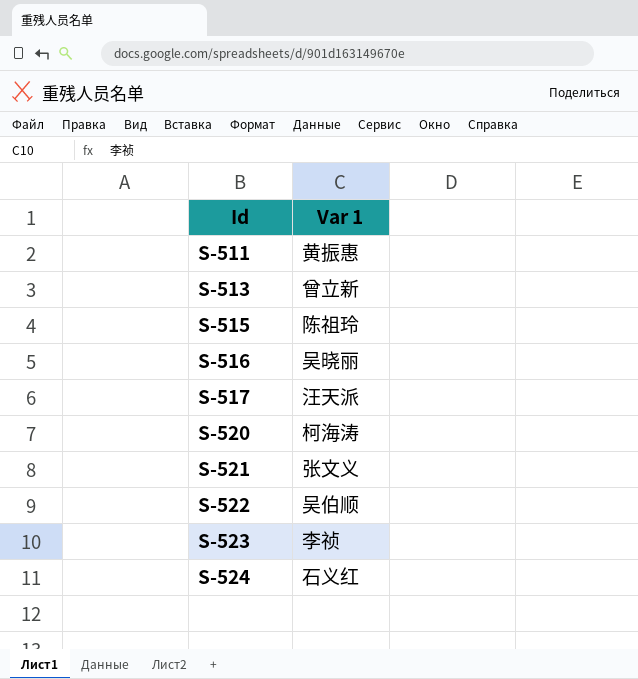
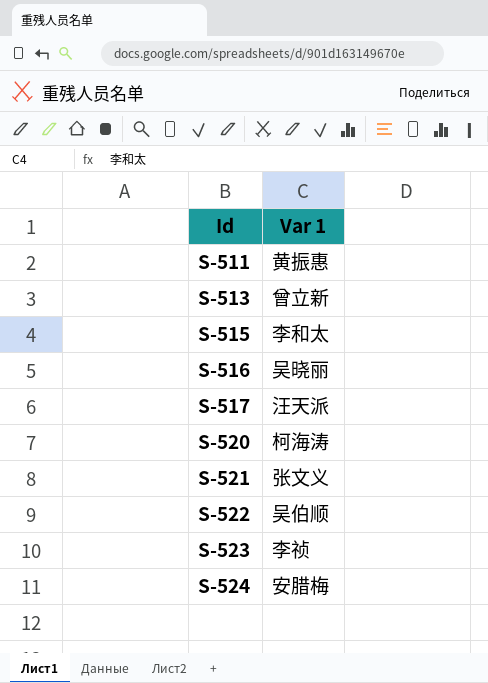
S-515 | Var 1: 陈祖玲 -> 李和太
S-524 | Var 1: 石义红 -> 安腊梅

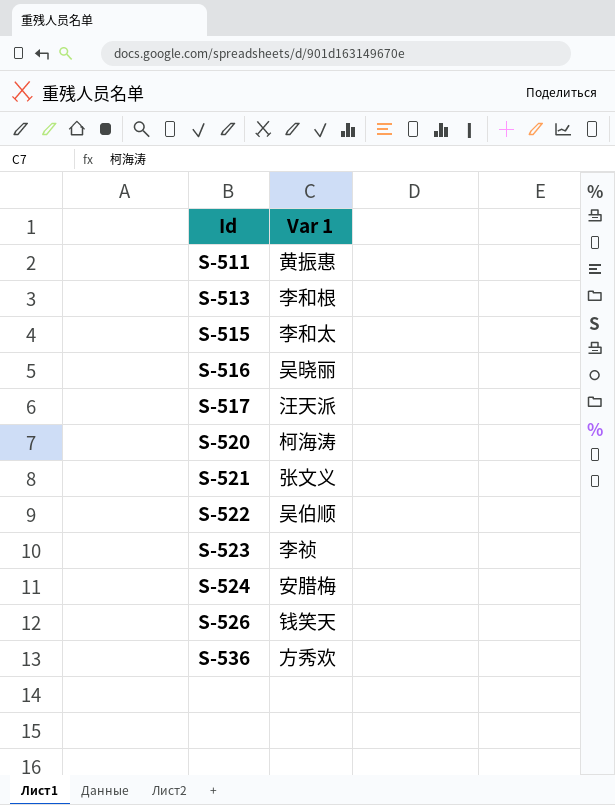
S-513 | Var 1: 曾立新 -> 李和根
row S-526: none -> 钱笑天
row S-536: none -> 方秀欢

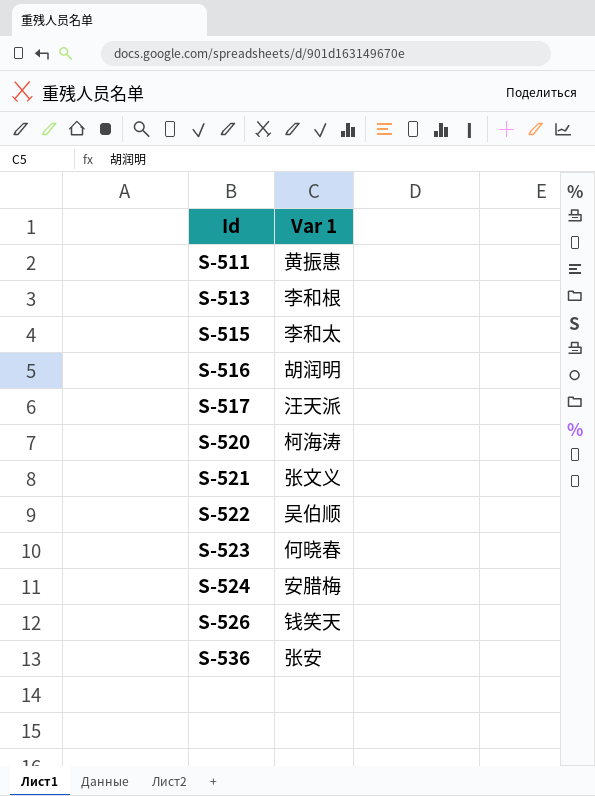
S-516 | Var 1: 吴晓丽 -> 胡润明
S-523 | Var 1: 李祯 -> 何晓春
S-536 | Var 1: 方秀欢 -> 张安

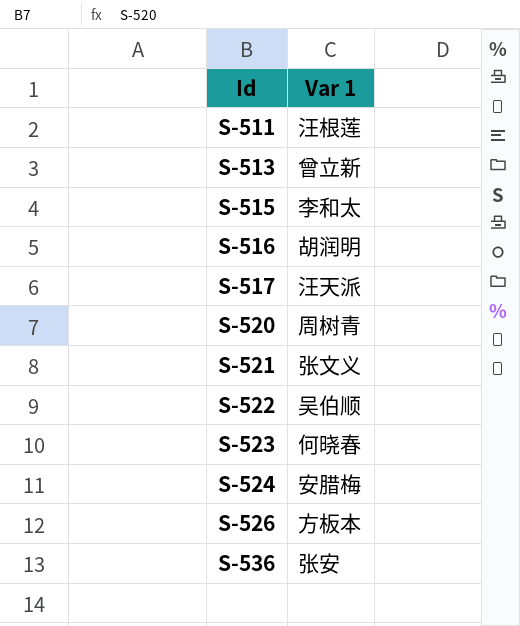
S-511 | Var 1: 黄振惠 -> 汪根莲
S-513 | Var 1: 李和根 -> 曾立新
S-520 | Var 1: 柯海涛 -> 周树青
S-526 | Var 1: 钱笑天 -> 方板本

